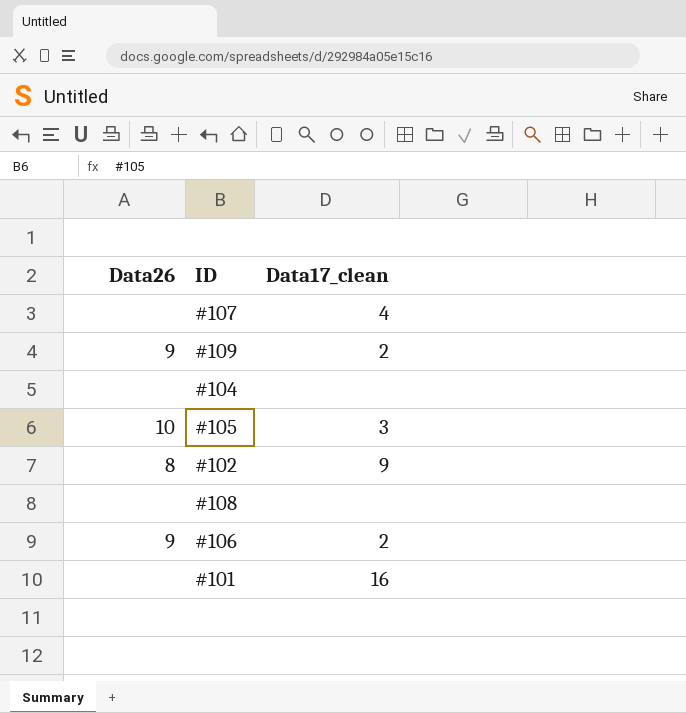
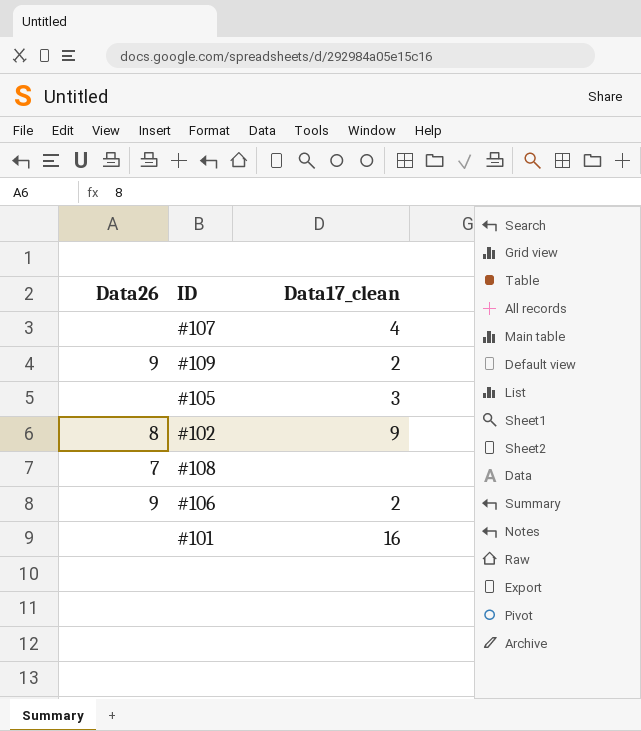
row #104: none | none -> none
#105 | Data26: 10 -> none
#108 | Data26: none -> 7

